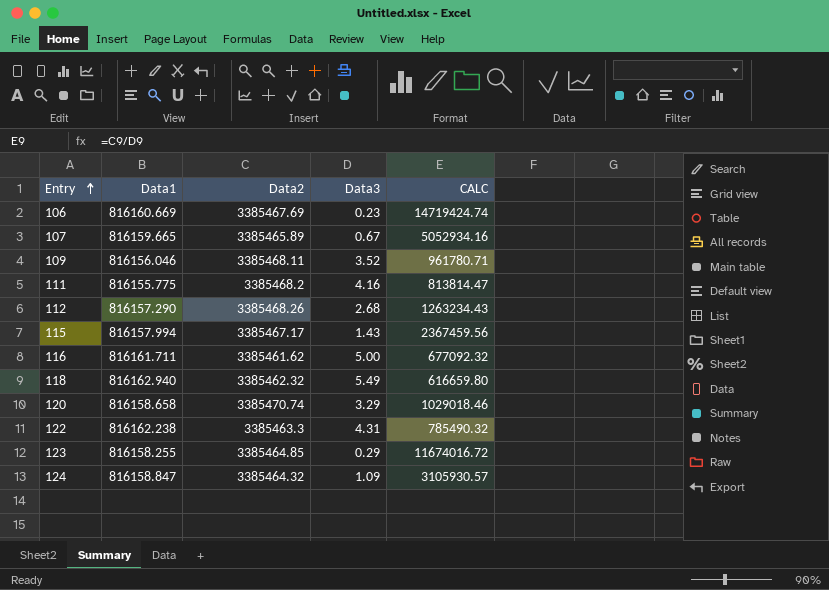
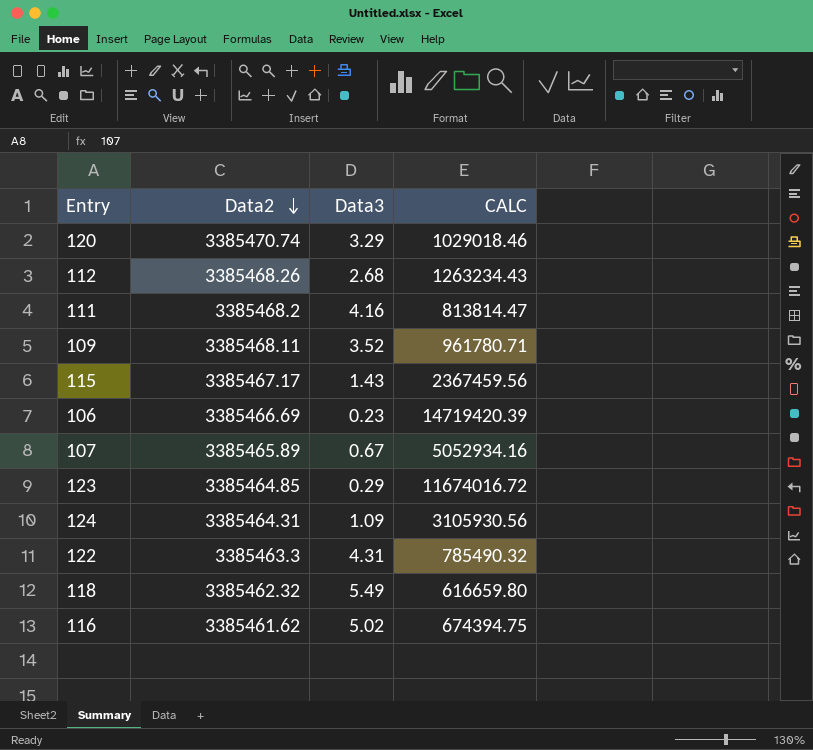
row order: Entry ascending -> Data2 descending
column Data1 | position: 2 -> none
106 | Data2: 3385467.69 -> 3385466.69
106 | CALC: 14719424.74 -> 14719420.39
124 | Data2: 3385464.32 -> 3385464.31
124 | CALC: 3105930.57 -> 3105930.56
116 | Data3: 5.00 -> 5.02
116 | CALC: 677092.32 -> 674394.75

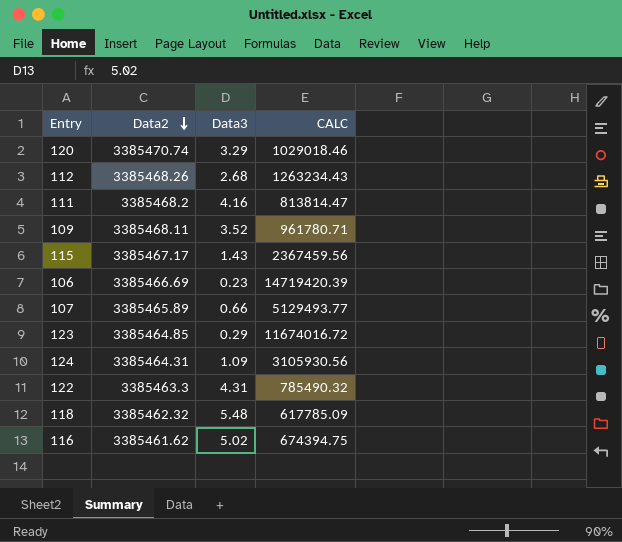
107 | Data3: 0.67 -> 0.66
107 | CALC: 5052934.16 -> 5129493.77
118 | Data3: 5.49 -> 5.48
118 | CALC: 616659.80 -> 617785.09

